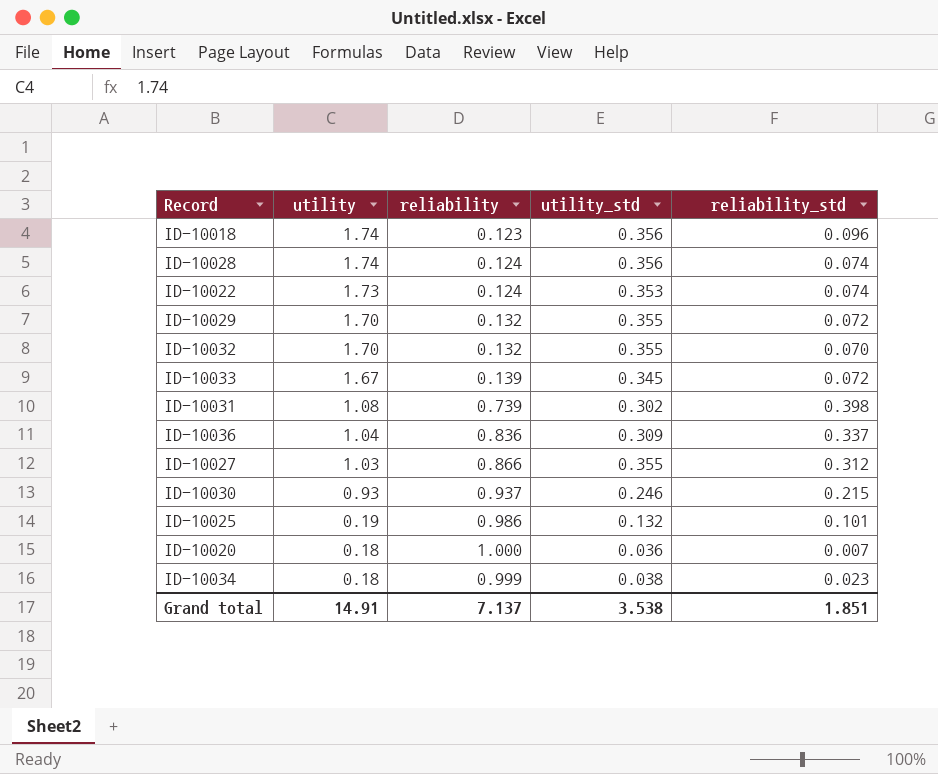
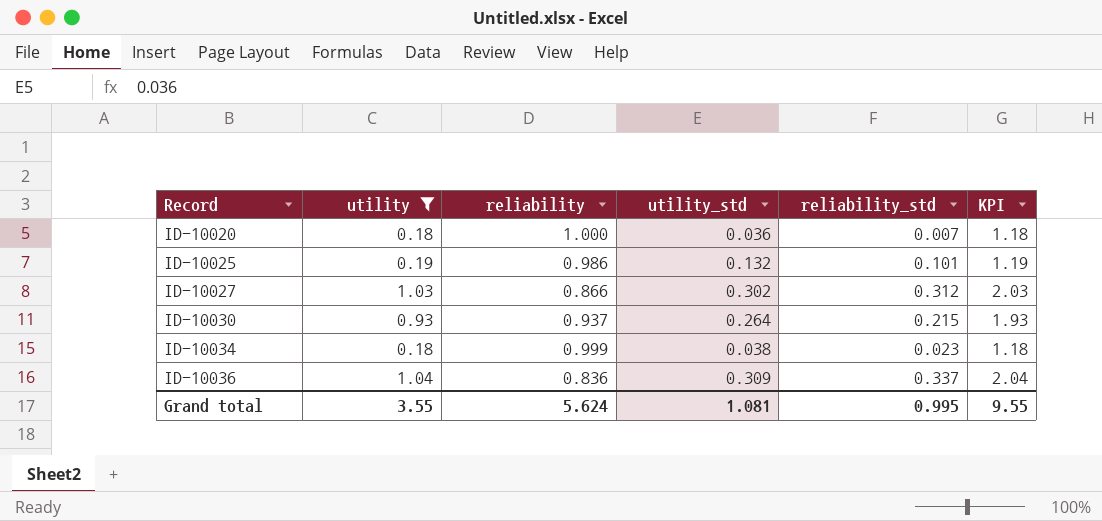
filter: none -> utility <= 1.04
row order: utility descending -> Record ascending
column KPI | formula: none -> [utility] + 1
ID-10027 | utility_std: 0.355 -> 0.302
ID-10030 | utility_std: 0.246 -> 0.264
Grand total | utility: 14.91 -> 3.55
Grand total | reliability: 7.137 -> 5.624
Grand total | utility_std: 3.538 -> 1.081
Grand total | reliability_std: 1.851 -> 0.995

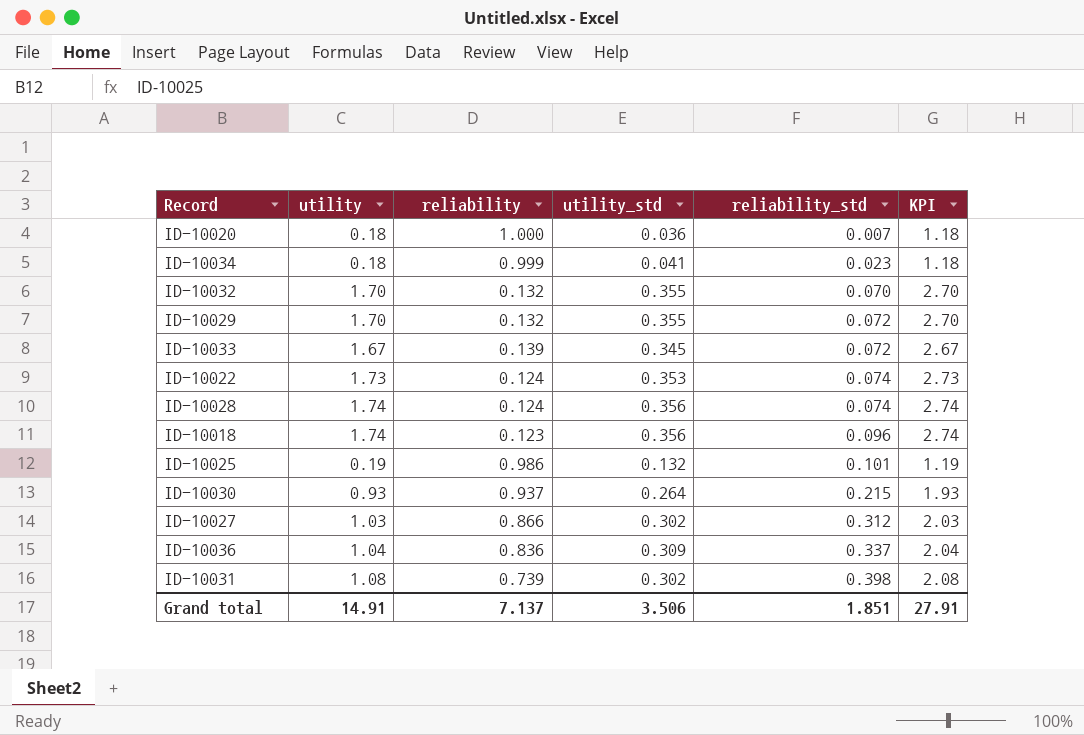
filter: utility <= 1.04 -> none
row order: Record ascending -> reliability_std ascending
ID-10034 | utility_std: 0.038 -> 0.041
Grand total | utility: 3.55 -> 14.91
Grand total | reliability: 5.624 -> 7.137
Grand total | utility_std: 1.081 -> 3.506
Grand total | reliability_std: 0.995 -> 1.851
Grand total | KPI: 9.55 -> 27.91

